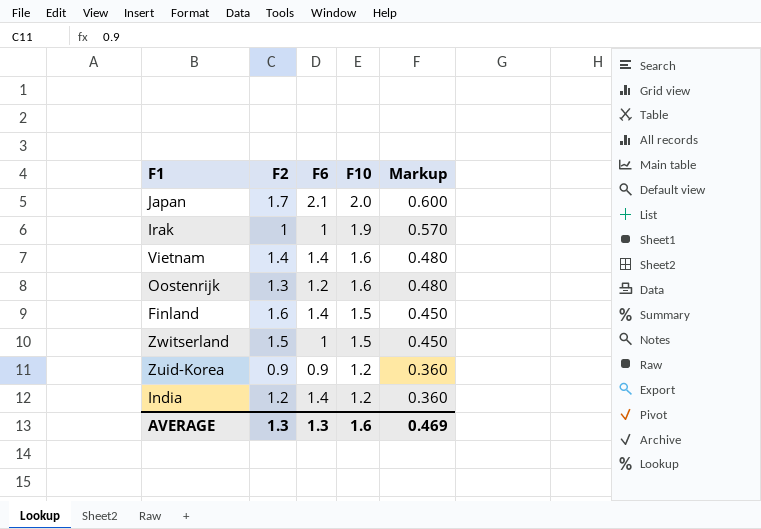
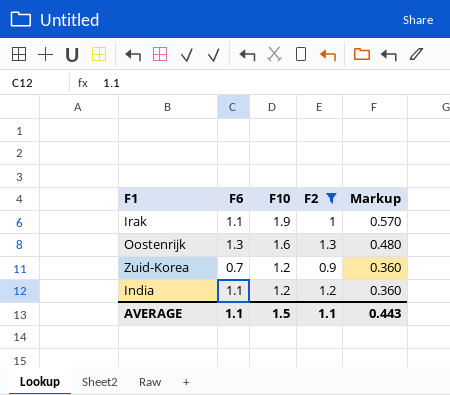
filter: none -> F2 <= 1.3
column F2 | position: 2 -> 4
Irak | F6: 1 -> 1.1
Oostenrijk | F6: 1.2 -> 1.3
Zuid-Korea | F6: 0.9 -> 0.7
India | F6: 1.4 -> 1.1
AVERAGE | F6: 1.3 -> 1.1
AVERAGE | F10: 1.6 -> 1.5
AVERAGE | F2: 1.3 -> 1.1
AVERAGE | Markup: 0.469 -> 0.443

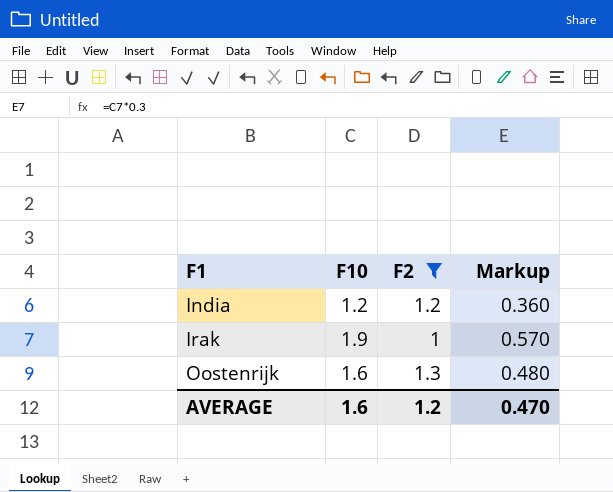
row order: F10 descending -> F1 ascending
column F6 | position: 2 -> none
row Zuid-Korea: 0.7 | 1.2 | 0.9 | 0.360 -> none
AVERAGE | F10: 1.5 -> 1.6
AVERAGE | F2: 1.1 -> 1.2
AVERAGE | Markup: 0.443 -> 0.470

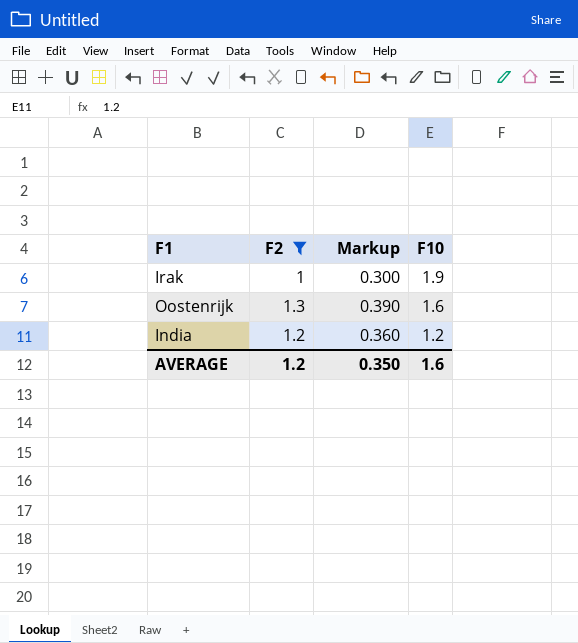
row order: F1 ascending -> F10 descending
column Markup | formula: [F10] * 0.3 -> [F2] * 0.3
column F10 | position: 2 -> 4
AVERAGE | Markup: 0.470 -> 0.350

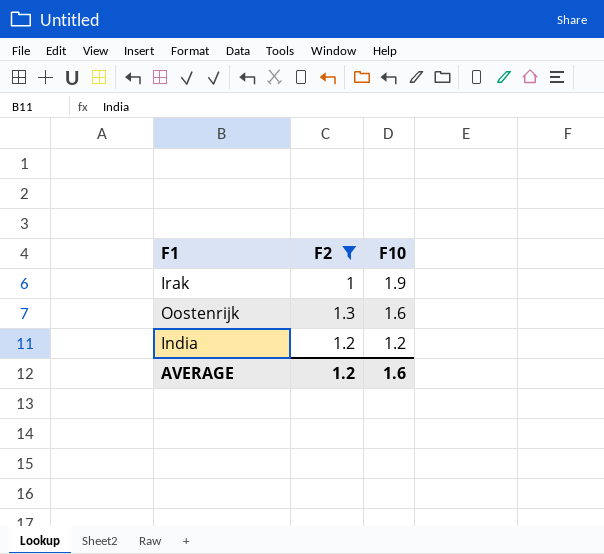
column Markup | formula: [F2] * 0.3 -> none

